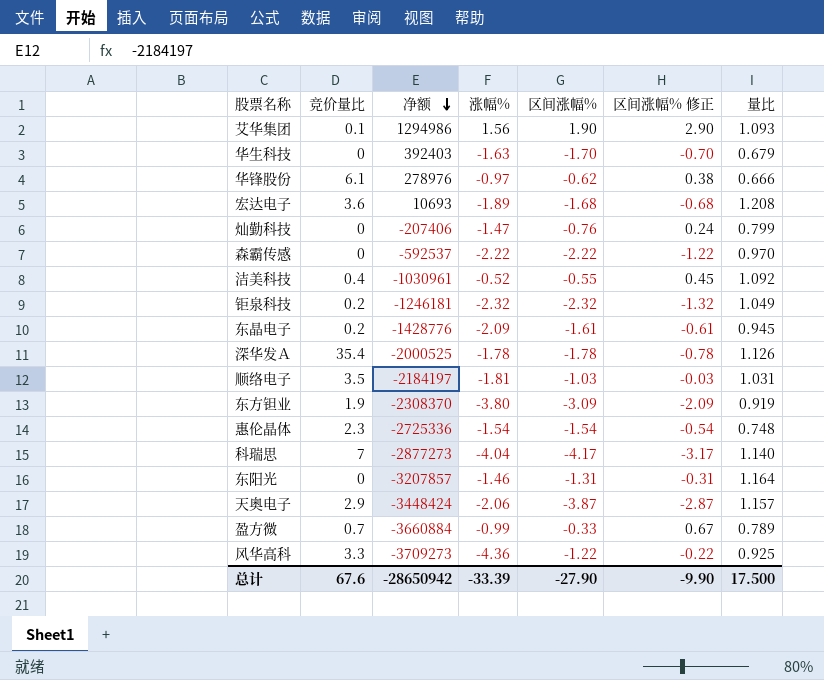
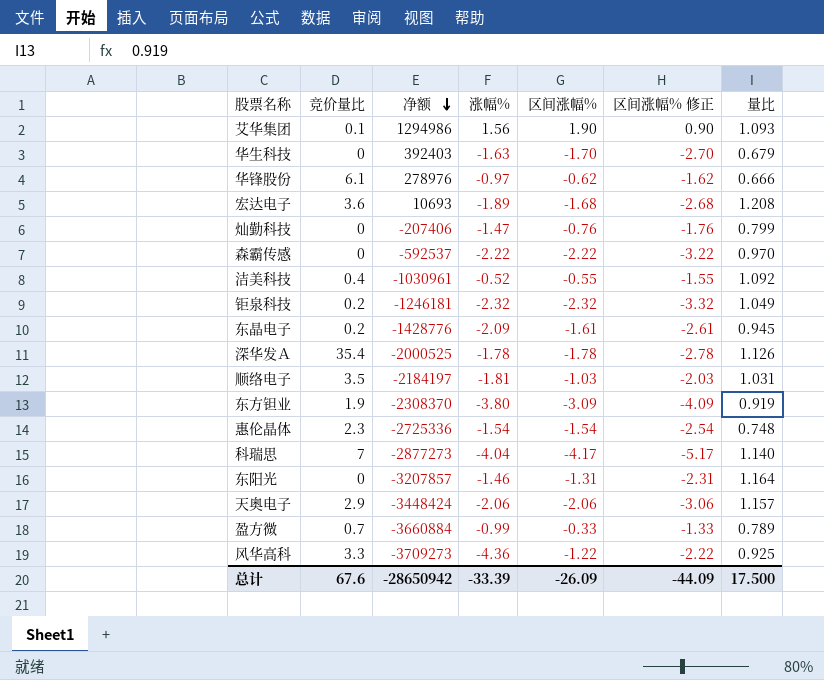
column 区间涨幅% 修正 | formula: [区间涨幅%] + 1 -> [区间涨幅%] - 1
天奥电子 | 区间涨幅%: -3.87 -> -2.06
总计 | 区间涨幅%: -27.90 -> -26.09
总计 | 区间涨幅% 修正: -9.90 -> -44.09

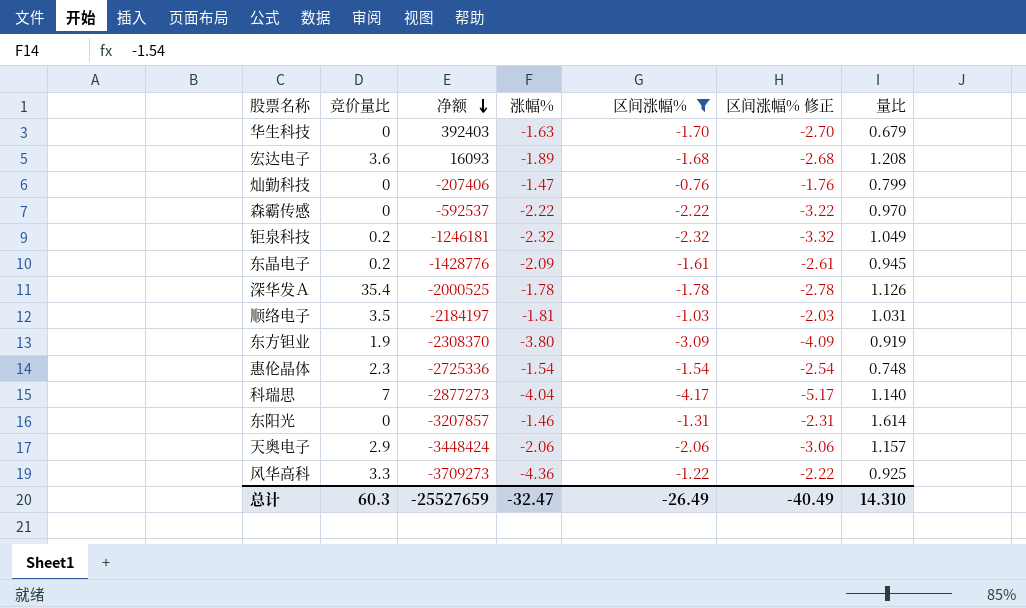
filter: none -> 区间涨幅% <= -0.76
宏达电子 | 净额: 10693 -> 16093
东阳光 | 量比: 1.164 -> 1.614
总计 | 竞价量比: 67.6 -> 60.3
总计 | 净额: -28650942 -> -25527659
总计 | 涨幅%: -33.39 -> -32.47
总计 | 区间涨幅%: -26.09 -> -26.49
总计 | 区间涨幅% 修正: -44.09 -> -40.49
总计 | 量比: 17.500 -> 14.310

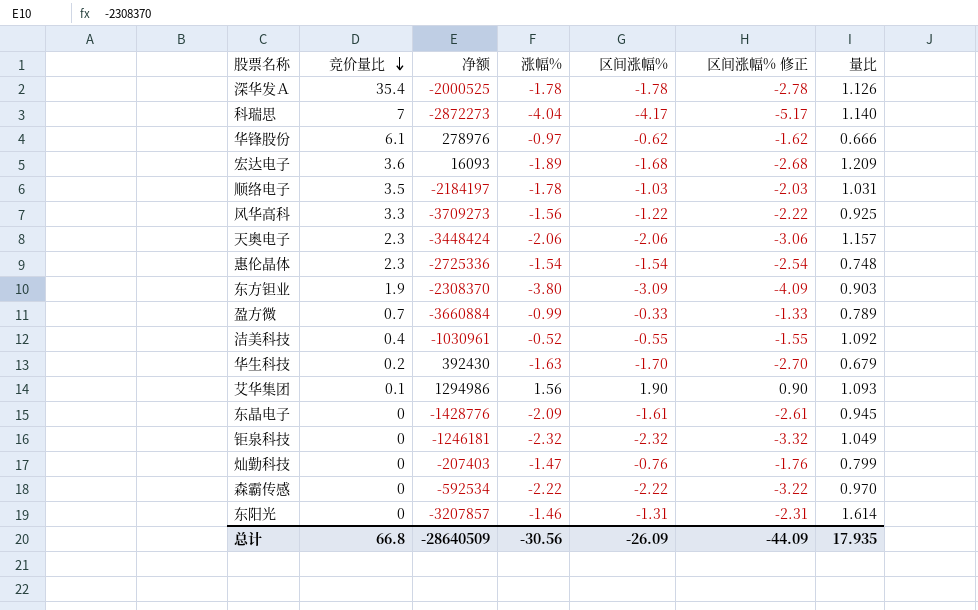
filter: 区间涨幅% <= -0.76 -> none
row order: 净额 descending -> 竞价量比 descending
科瑞思 | 净额: -2877273 -> -2872273
宏达电子 | 量比: 1.208 -> 1.209
顺络电子 | 涨幅%: -1.81 -> -1.78
风华高科 | 涨幅%: -4.36 -> -1.56
天奥电子 | 竞价量比: 2.9 -> 2.3
东方钽业 | 量比: 0.919 -> 0.903
华生科技 | 竞价量比: 0 -> 0.2
华生科技 | 净额: 392403 -> 392430
东晶电子 | 竞价量比: 0.2 -> 0
钜泉科技 | 竞价量比: 0.2 -> 0
灿勤科技 | 净额: -207406 -> -207403
森霸传感 | 净额: -592537 -> -592534
总计 | 竞价量比: 60.3 -> 66.8
总计 | 净额: -25527659 -> -28640509
总计 | 涨幅%: -32.47 -> -30.56
总计 | 区间涨幅%: -26.49 -> -26.09
总计 | 区间涨幅% 修正: -40.49 -> -44.09
总计 | 量比: 14.310 -> 17.935

